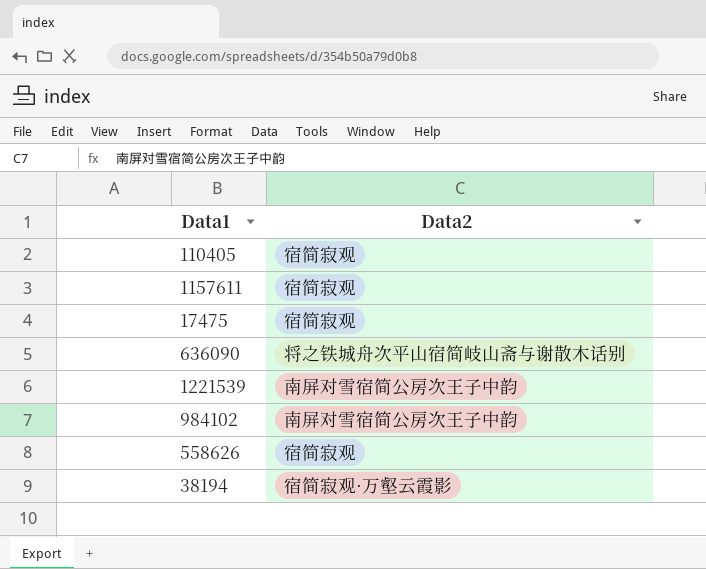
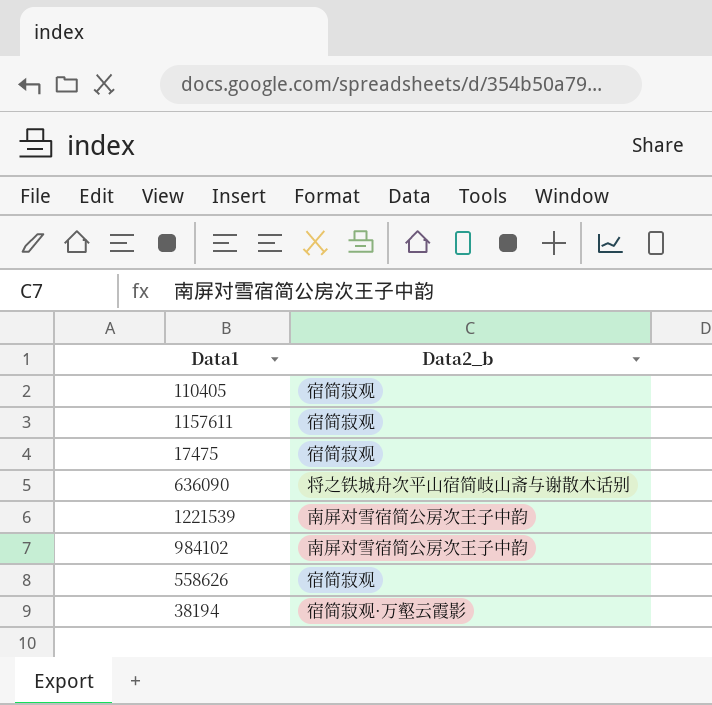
column name: Data2 -> Data2_b

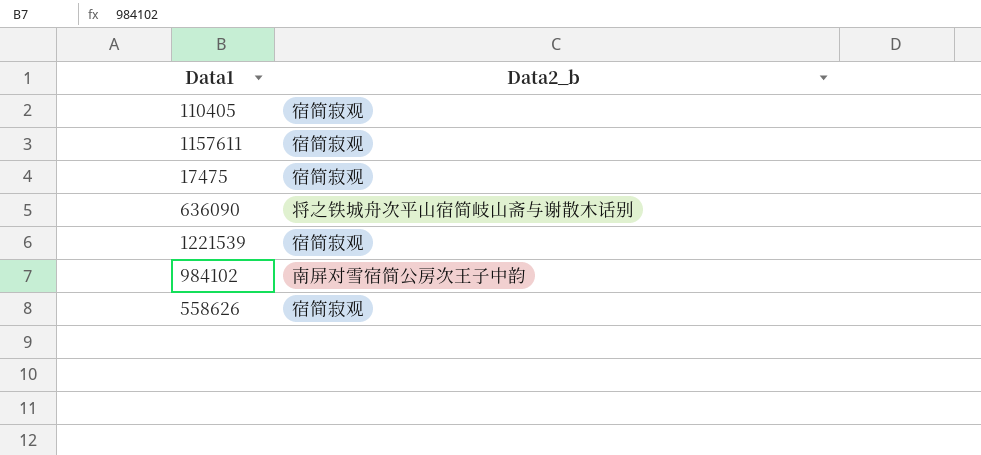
row 38194: 宿简寂观·万壑云霞影 -> none
1221539 | Data2_b: 南屏对雪宿简公房次王子中韵 -> 宿简寂观

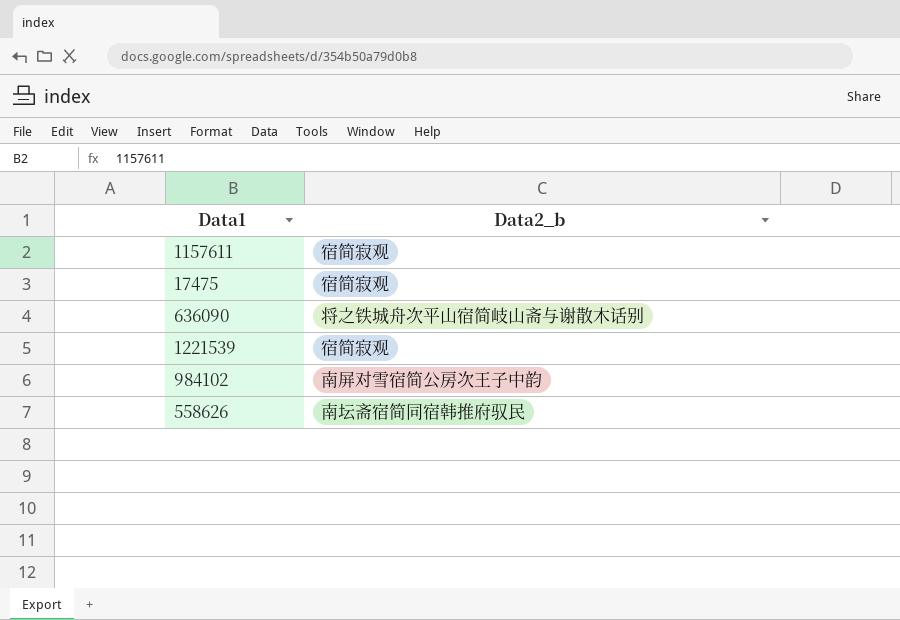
row 110405: 宿简寂观 -> none
558626 | Data2_b: 宿简寂观 -> 南坛斋宿简同宿韩推府驭民

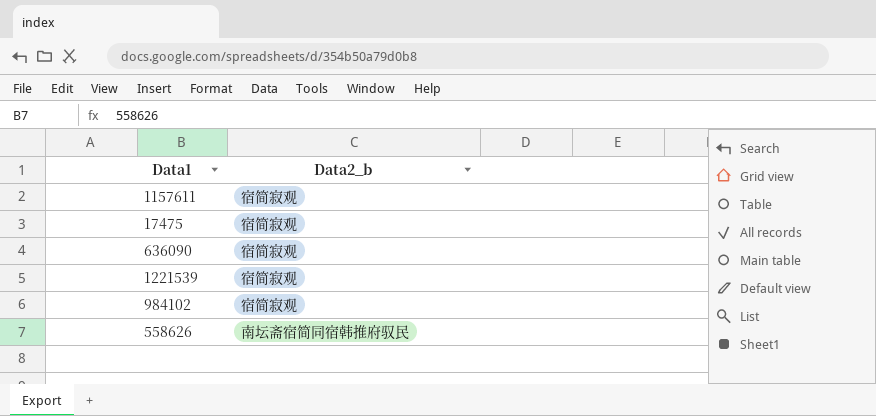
636090 | Data2_b: 将之铁城舟次平山宿简岐山斋与谢散木话别 -> 宿简寂观
984102 | Data2_b: 南屏对雪宿简公房次王子中韵 -> 宿简寂观

